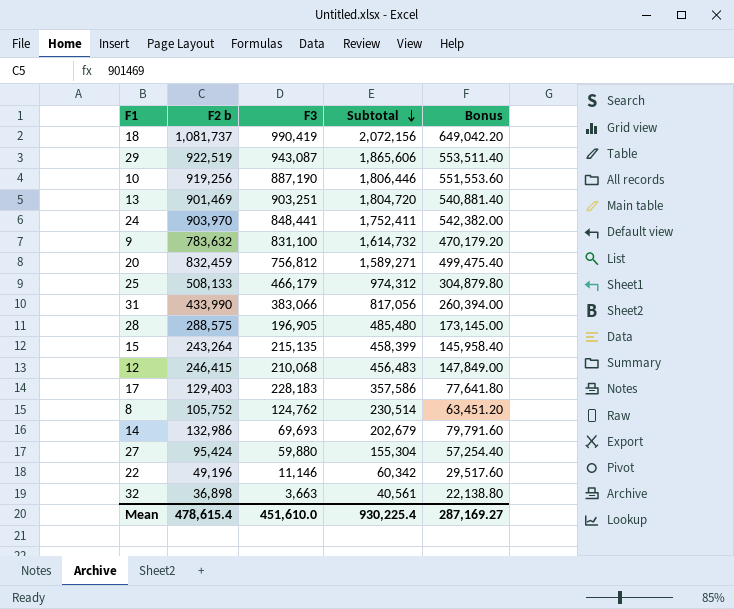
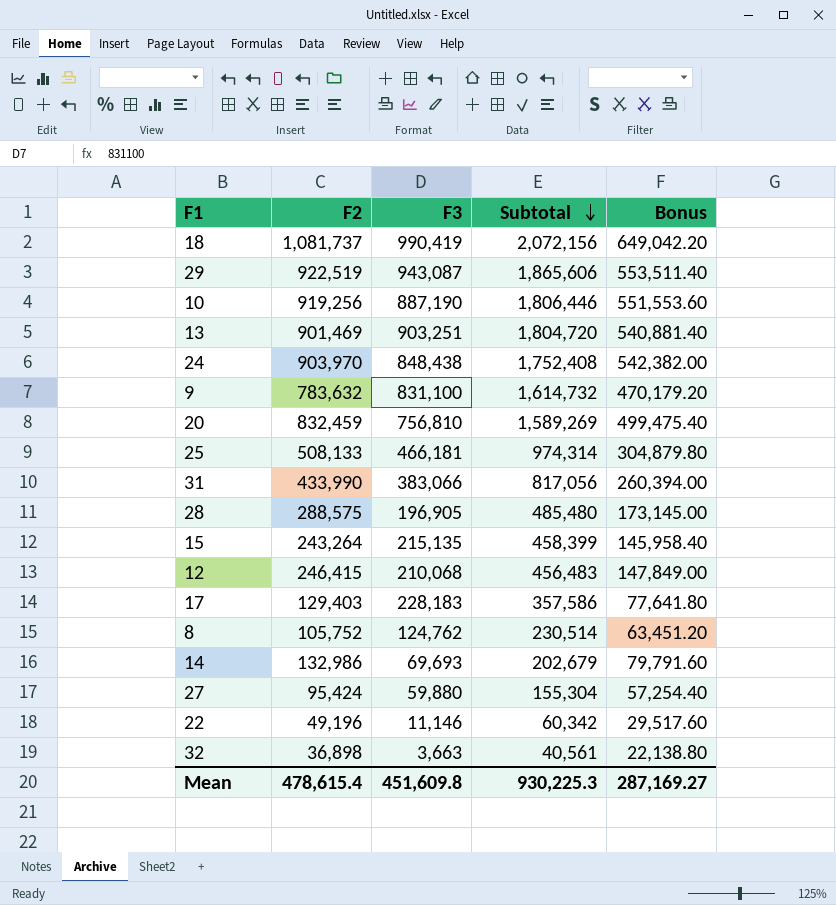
column name: F2 b -> F2
24 | F3: 848,441 -> 848,438
24 | Subtotal: 1,752,411 -> 1,752,408
20 | F3: 756,812 -> 756,810
20 | Subtotal: 1,589,271 -> 1,589,269
25 | F3: 466,179 -> 466,181
25 | Subtotal: 974,312 -> 974,314
Mean | F3: 451,610.0 -> 451,609.8
Mean | Subtotal: 930,225.4 -> 930,225.3

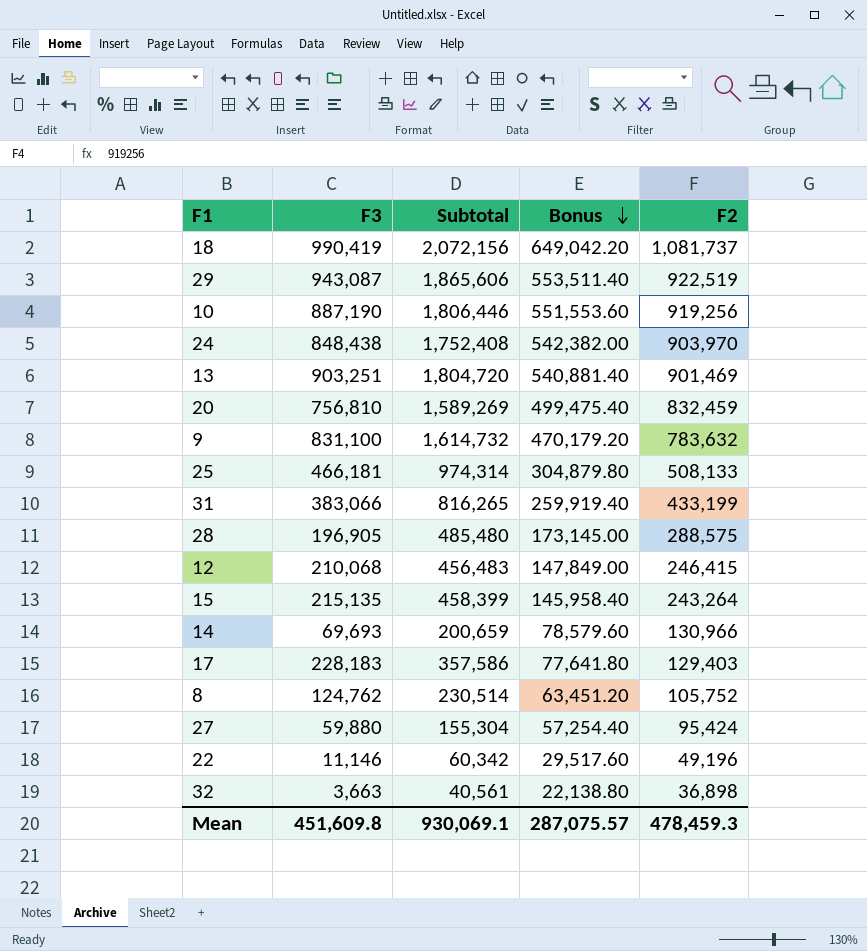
row order: Subtotal descending -> Bonus descending
column F2 | position: 2 -> 5
31 | Subtotal: 817,056 -> 816,265
31 | Bonus: 260,394.00 -> 259,919.40
31 | F2: 433,990 -> 433,199
14 | Subtotal: 202,679 -> 200,659
14 | Bonus: 79,791.60 -> 78,579.60
14 | F2: 132,986 -> 130,966
Mean | Subtotal: 930,225.3 -> 930,069.1
Mean | Bonus: 287,169.27 -> 287,075.57
Mean | F2: 478,615.4 -> 478,459.3

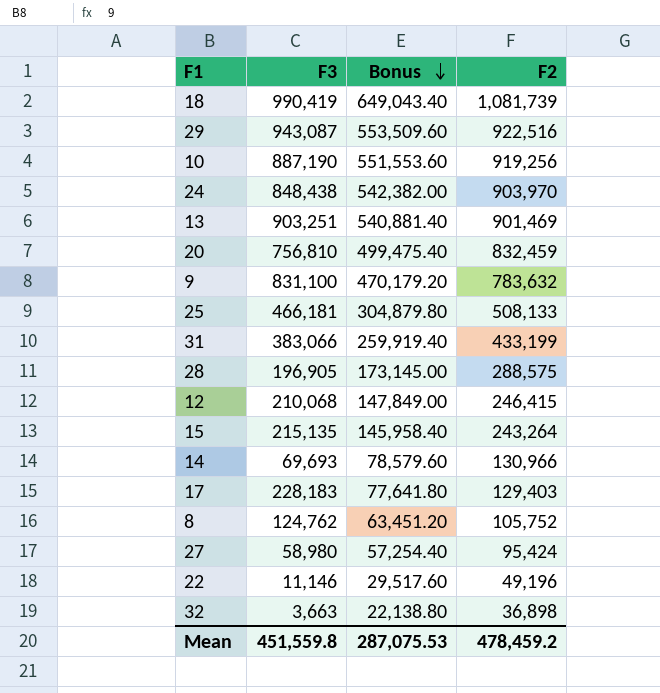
column Subtotal | formula: [F3] + [F2] -> none
18 | Bonus: 649,042.20 -> 649,043.40
18 | F2: 1,081,737 -> 1,081,739
29 | Bonus: 553,511.40 -> 553,509.60
29 | F2: 922,519 -> 922,516
27 | F3: 59,880 -> 58,980
Mean | F3: 451,609.8 -> 451,559.8
Mean | Bonus: 287,075.57 -> 287,075.53
Mean | F2: 478,459.3 -> 478,459.2

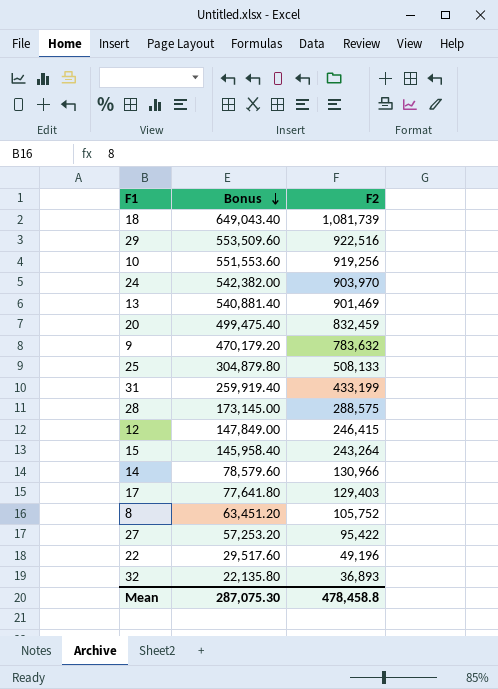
column F3 | position: 2 -> none
27 | Bonus: 57,254.40 -> 57,253.20
27 | F2: 95,424 -> 95,422
32 | Bonus: 22,138.80 -> 22,135.80
32 | F2: 36,898 -> 36,893
Mean | Bonus: 287,075.53 -> 287,075.30
Mean | F2: 478,459.2 -> 478,458.8

